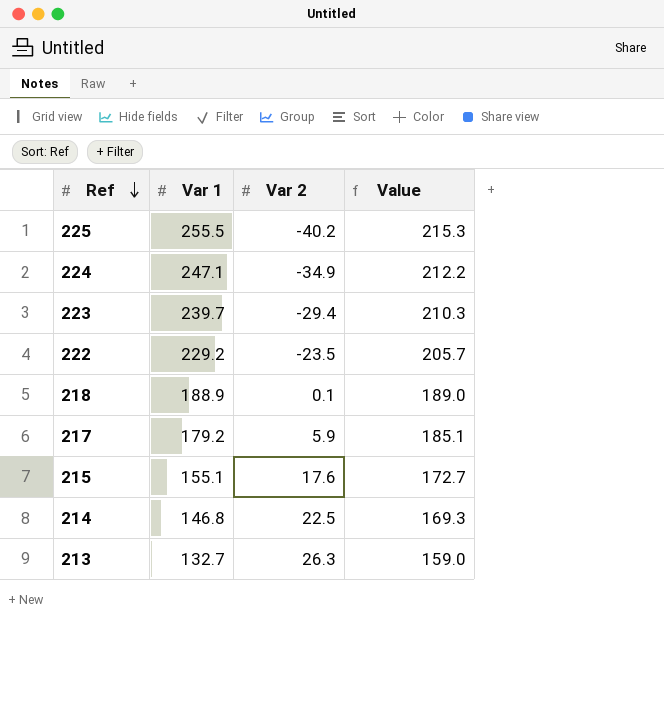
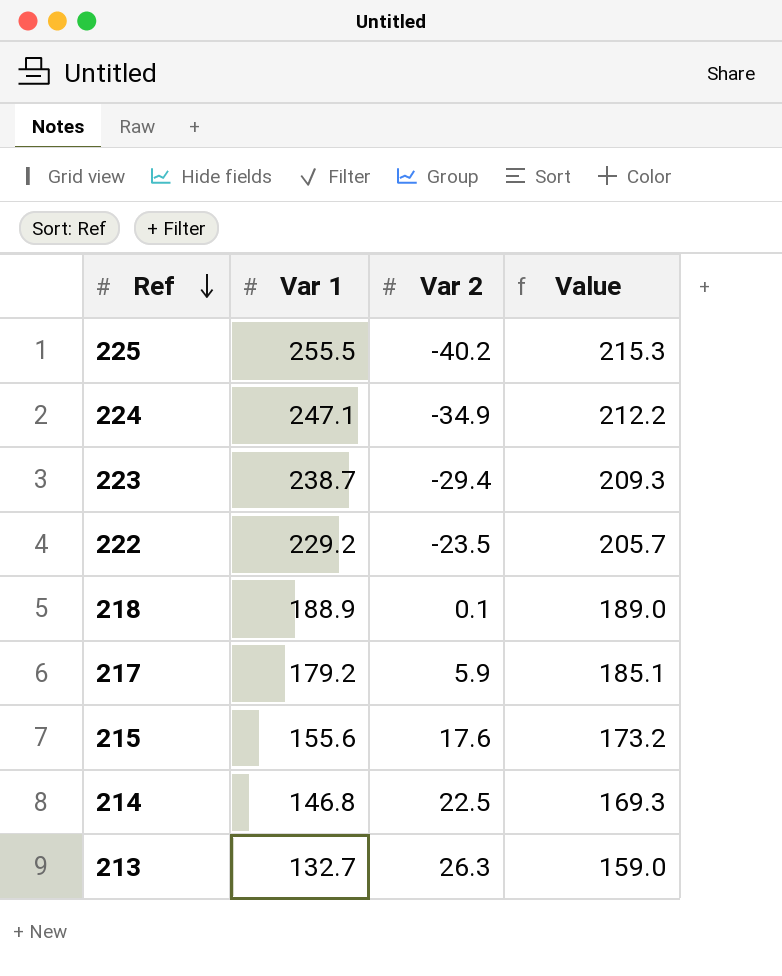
223 | Var 1: 239.7 -> 238.7
223 | Value: 210.3 -> 209.3
215 | Var 1: 155.1 -> 155.6
215 | Value: 172.7 -> 173.2

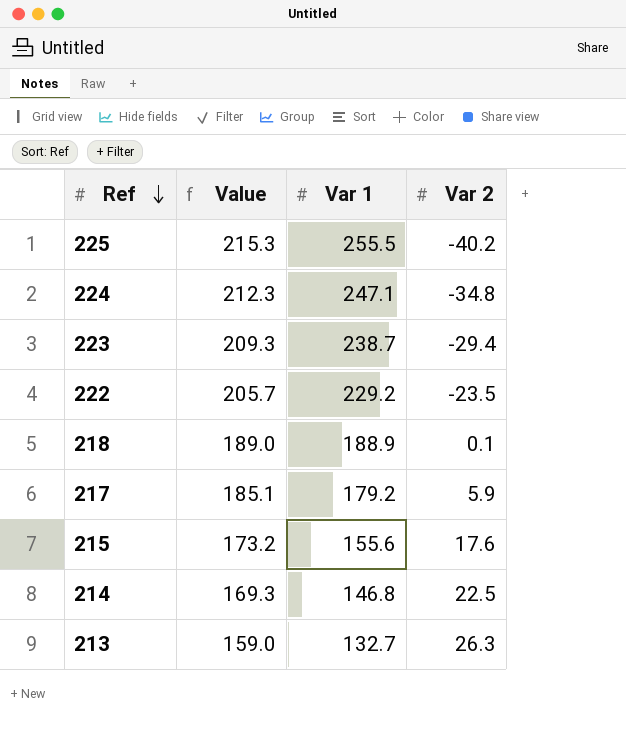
column Value | position: 4 -> 2
224 | Value: 212.2 -> 212.3
224 | Var 2: -34.9 -> -34.8

